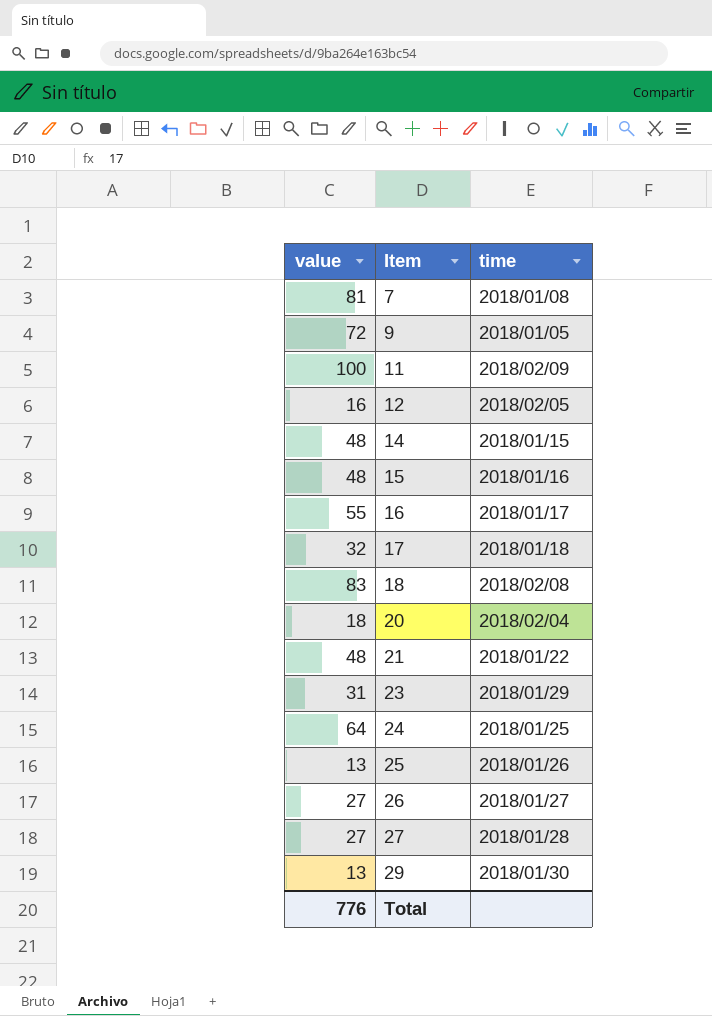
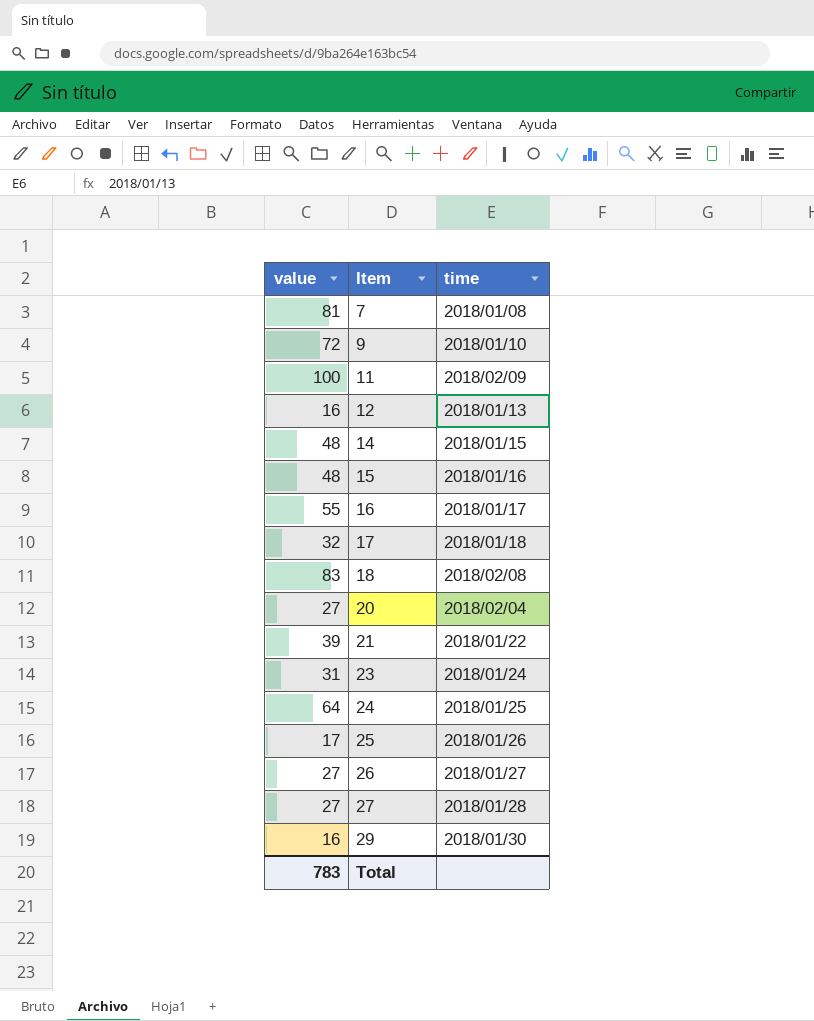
9 | time: 2018/01/05 -> 2018/01/10
12 | time: 2018/02/05 -> 2018/01/13
20 | value: 18 -> 27
21 | value: 48 -> 39
23 | time: 2018/01/29 -> 2018/01/24
25 | value: 13 -> 17
29 | value: 13 -> 16
Total | value: 776 -> 783

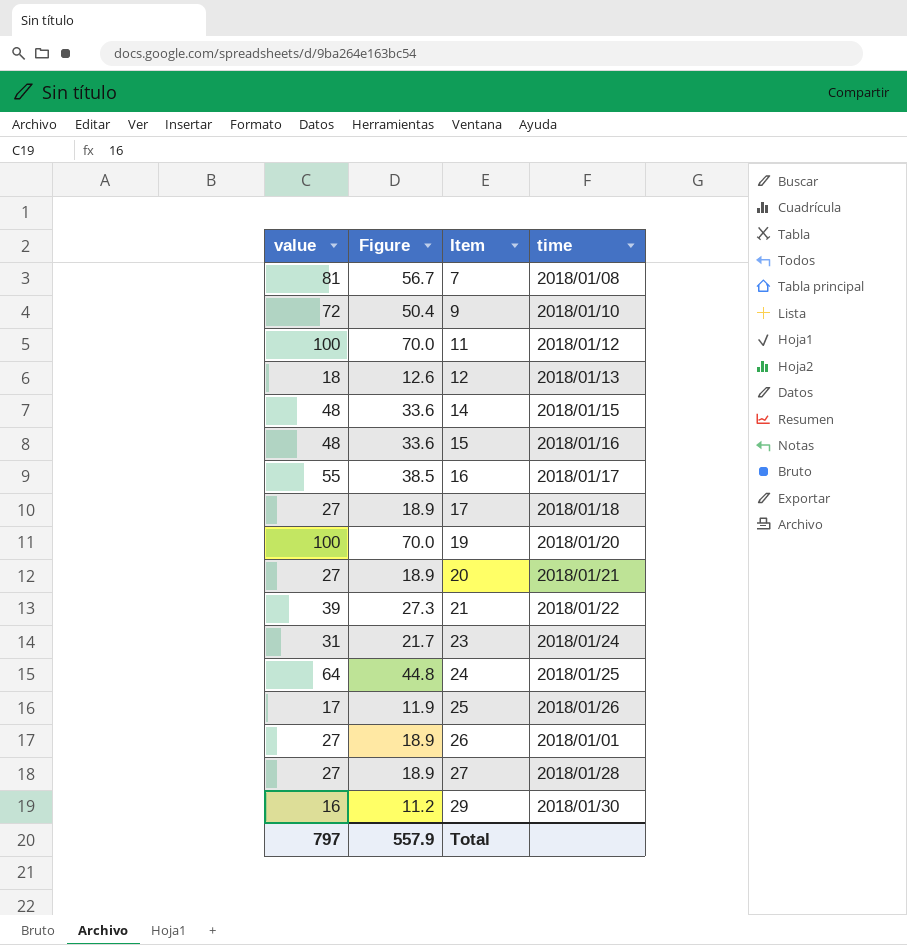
column Figure | formula: none -> [value] * 0.7
row 18: 83 | 2018/02/08 -> none
11 | time: 2018/02/09 -> 2018/01/12
12 | value: 16 -> 18
17 | value: 32 -> 27
row 19: none -> 100 | 70.0 | 2018/01/20
20 | time: 2018/02/04 -> 2018/01/21
26 | time: 2018/01/27 -> 2018/01/01
Total | value: 783 -> 797

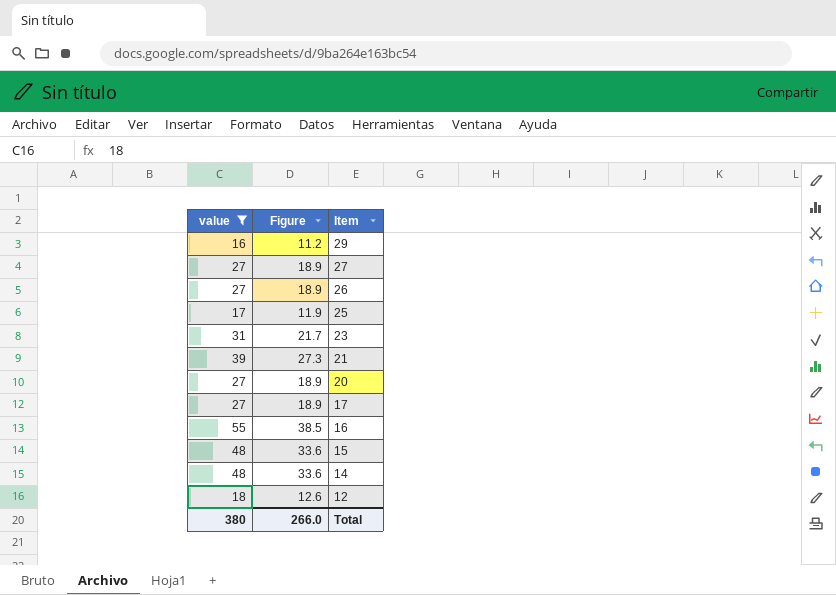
filter: none -> value <= 55
row order: Item ascending -> Item descending
column time | position: 4 -> none
Total | value: 797 -> 380
Total | Figure: 557.9 -> 266.0

